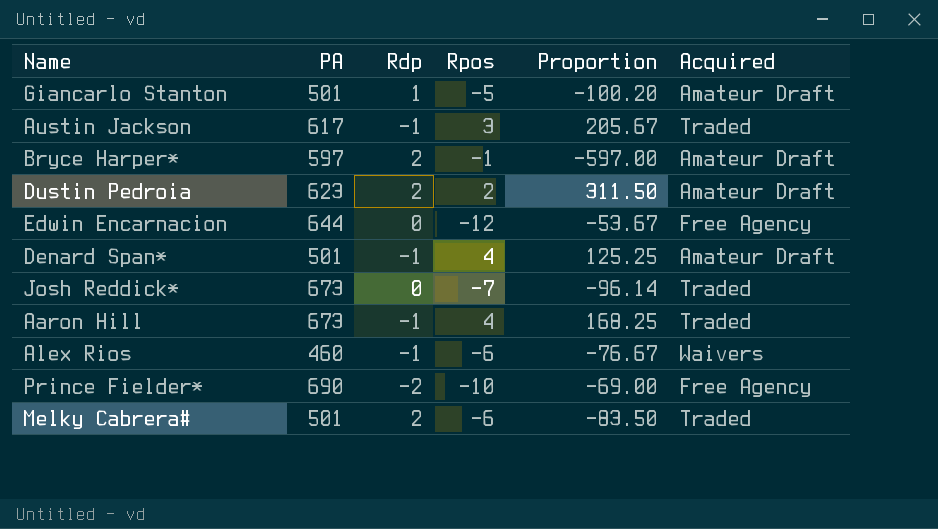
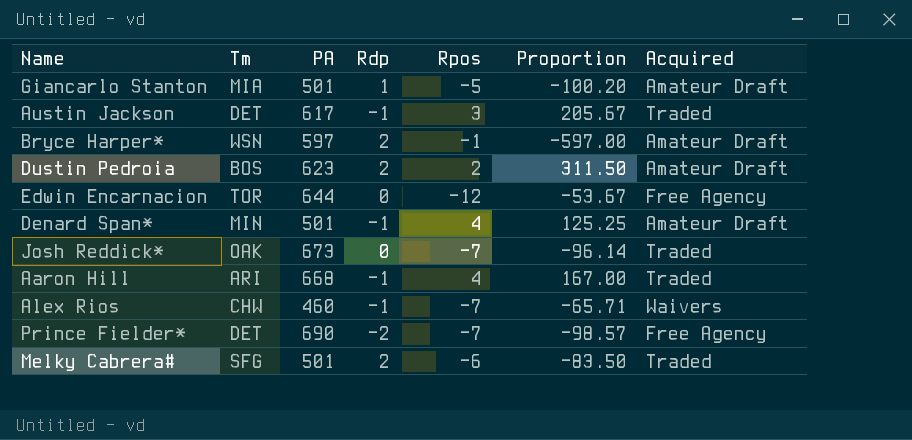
column Tm | position: none -> 2
Aaron Hill | PA: 673 -> 668
Aaron Hill | Proportion: 168.25 -> 167.00
Alex Rios | Rpos: -6 -> -7
Alex Rios | Proportion: -76.67 -> -65.71
Prince Fielder* | Rpos: -10 -> -7
Prince Fielder* | Proportion: -69.00 -> -98.57

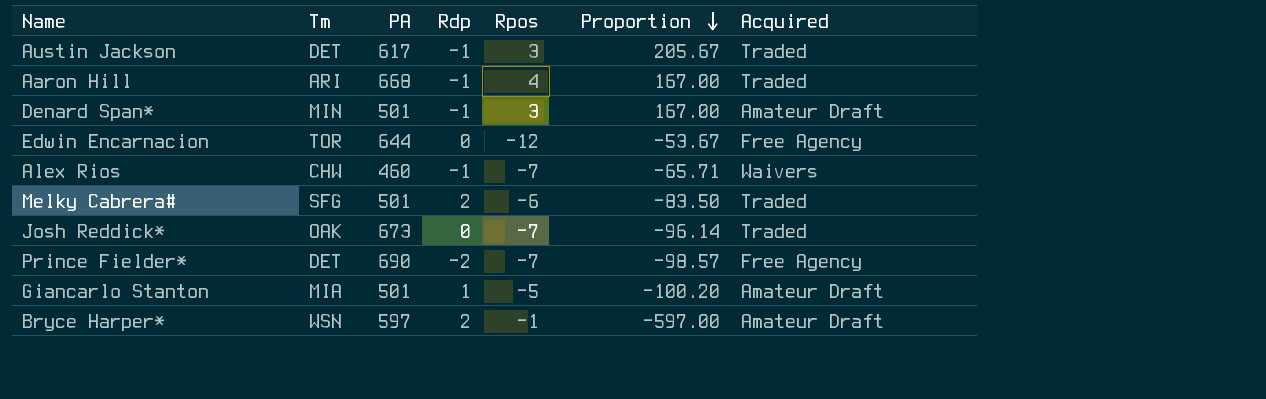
row order: none -> Proportion descending
row Dustin Pedroia: BOS | 623 | 2 | 2 | 311.50 | Amateur Draft -> none
Denard Span* | Rpos: 4 -> 3
Denard Span* | Proportion: 125.25 -> 167.00

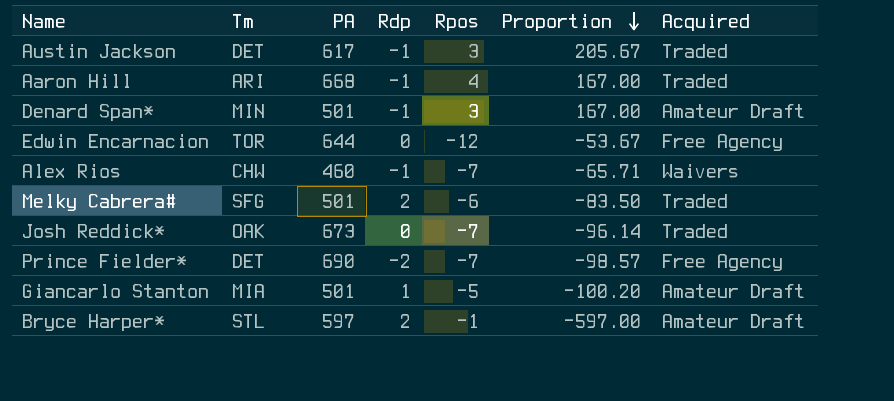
Bryce Harper* | Tm: WSN -> STL

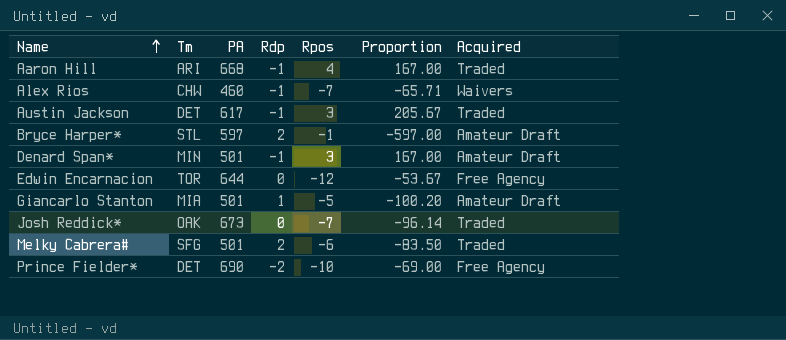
row order: Proportion descending -> Name ascending
Prince Fielder* | Rpos: -7 -> -10
Prince Fielder* | Proportion: -98.57 -> -69.00

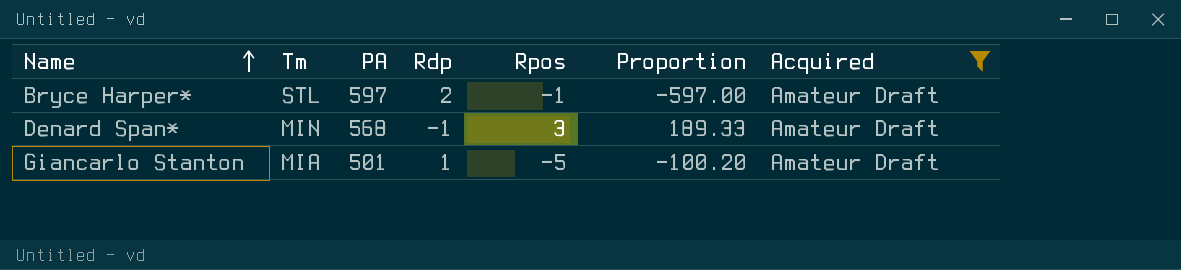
filter: none -> Acquired = Amateur Draft
Denard Span* | PA: 501 -> 568
Denard Span* | Proportion: 167.00 -> 189.33

